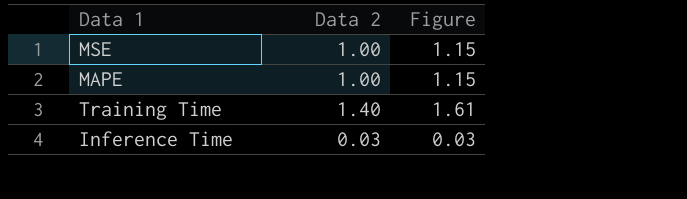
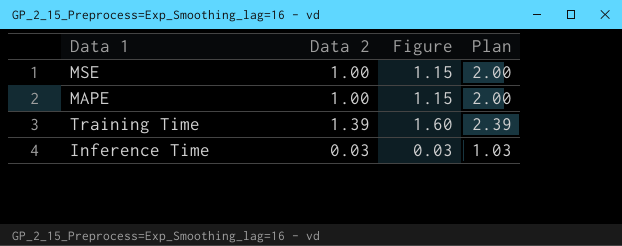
column Plan | formula: none -> [Data 2] + 1
Training Time | Data 2: 1.40 -> 1.39
Training Time | Figure: 1.61 -> 1.60

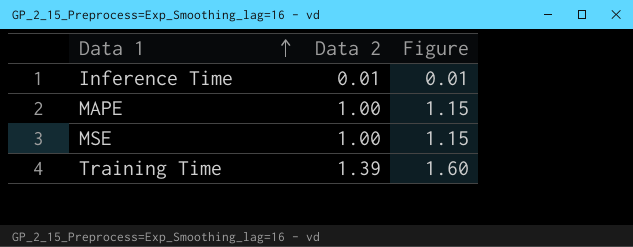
row order: none -> Data 1 ascending
column Plan | formula: [Data 2] + 1 -> none
Inference Time | Data 2: 0.03 -> 0.01
Inference Time | Figure: 0.03 -> 0.01

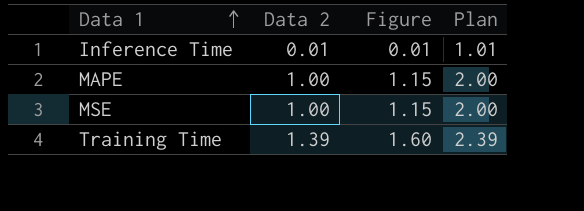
column Plan | formula: none -> [Data 2] + 1

